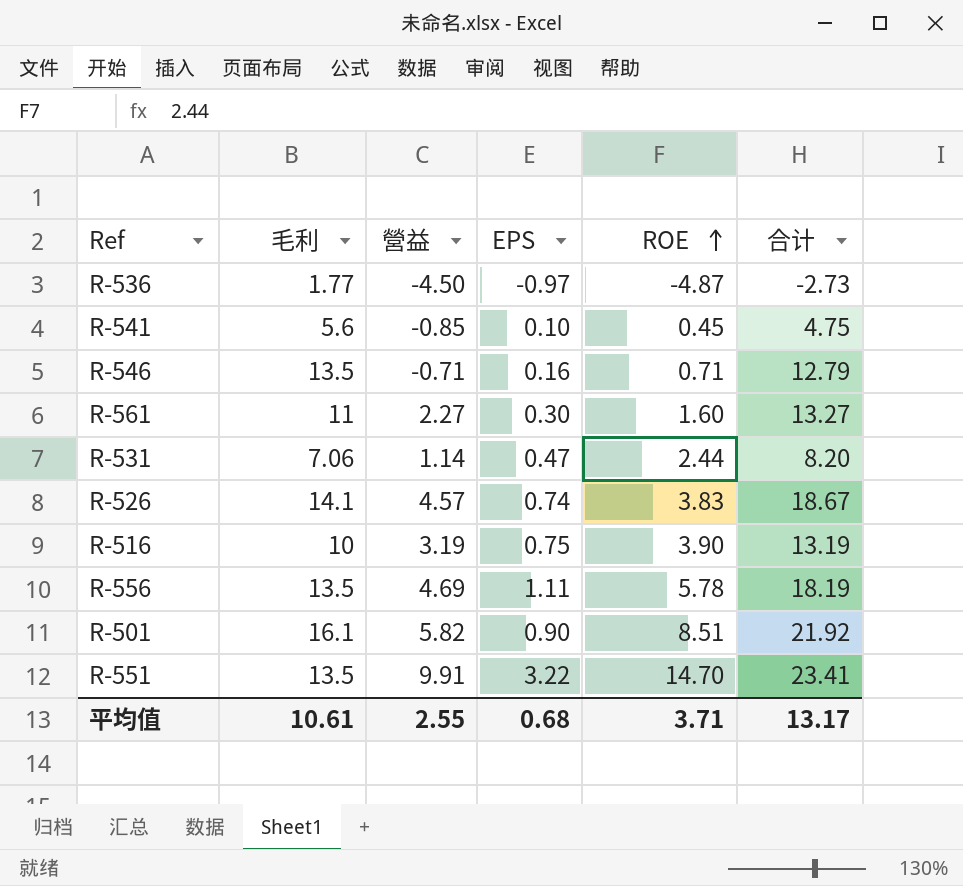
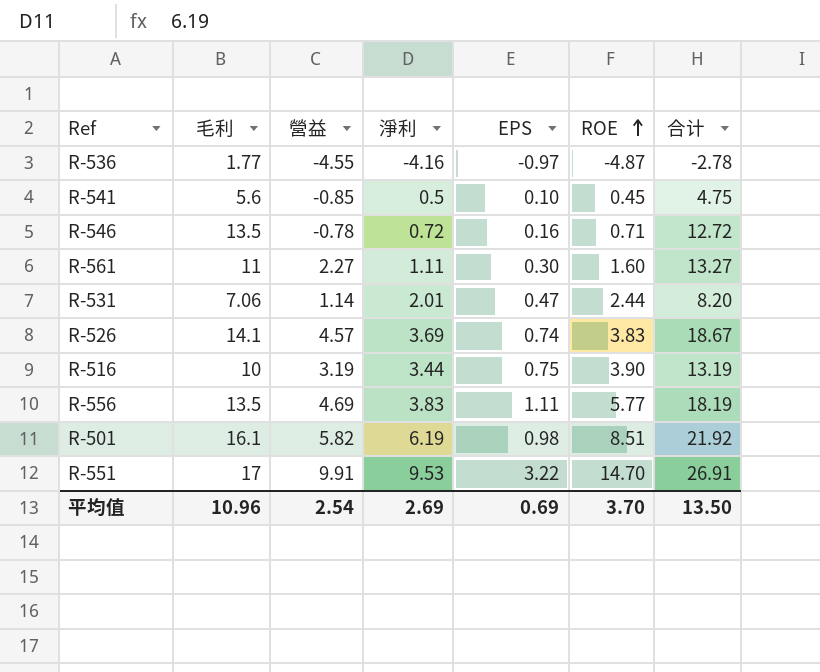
column 淨利 | position: none -> 4
R-536 | 營益: -4.50 -> -4.55
R-536 | 合计: -2.73 -> -2.78
R-546 | 營益: -0.71 -> -0.78
R-546 | 合计: 12.79 -> 12.72
R-556 | ROE: 5.78 -> 5.77
R-501 | EPS: 0.90 -> 0.98
R-551 | 毛利: 13.5 -> 17
R-551 | 合计: 23.41 -> 26.91
平均值 | 毛利: 10.61 -> 10.96
平均值 | 營益: 2.55 -> 2.54
平均值 | EPS: 0.68 -> 0.69
平均值 | ROE: 3.71 -> 3.70
平均值 | 合计: 13.17 -> 13.50

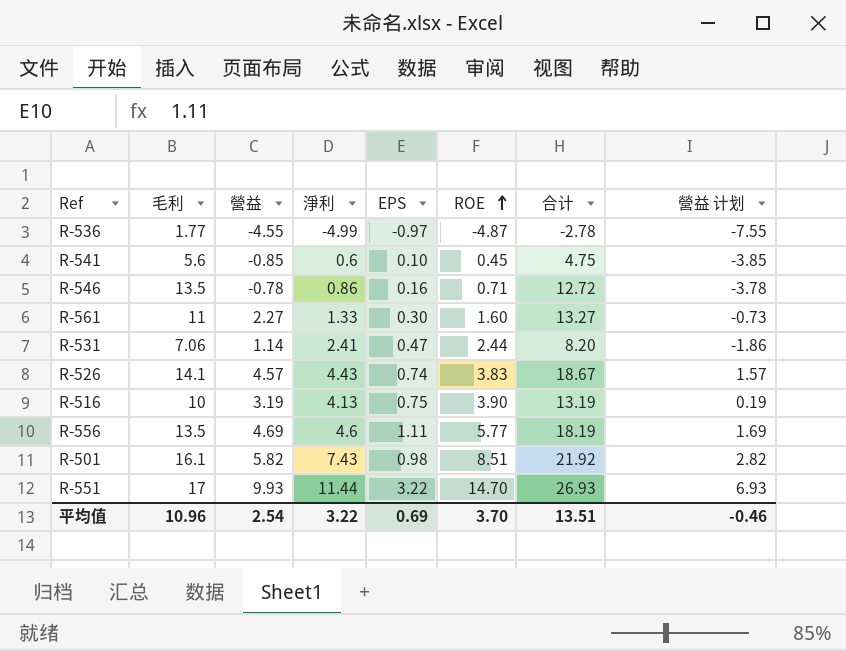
column 營益 计划 | formula: none -> [營益] - 3
R-536 | 淨利: -4.16 -> -4.99
R-541 | 淨利: 0.5 -> 0.6
R-546 | 淨利: 0.72 -> 0.86
R-561 | 淨利: 1.11 -> 1.33
R-531 | 淨利: 2.01 -> 2.41
R-526 | 淨利: 3.69 -> 4.43
R-516 | 淨利: 3.44 -> 4.13
R-556 | 淨利: 3.83 -> 4.6
R-501 | 淨利: 6.19 -> 7.43
R-551 | 營益: 9.91 -> 9.93
R-551 | 淨利: 9.53 -> 11.44
R-551 | 合计: 26.91 -> 26.93
平均值 | 淨利: 2.69 -> 3.22
平均值 | 合计: 13.50 -> 13.51

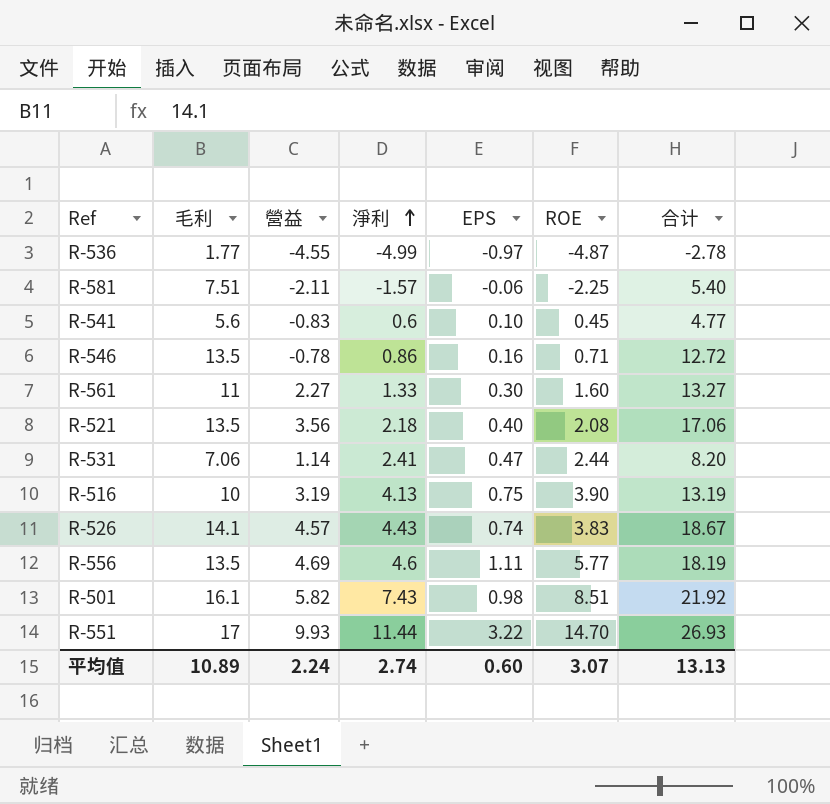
row order: ROE ascending -> 淨利 ascending
column 營益 计划 | formula: [營益] - 3 -> none
row R-581: none -> 7.51 | -2.11 | -1.57 | -0.06 | -2.25 | 5.40
R-541 | 營益: -0.85 -> -0.83
R-541 | 合计: 4.75 -> 4.77
row R-521: none -> 13.5 | 3.56 | 2.18 | 0.40 | 2.08 | 17.06
平均值 | 毛利: 10.96 -> 10.89
平均值 | 營益: 2.54 -> 2.24
平均值 | 淨利: 3.22 -> 2.74
平均值 | EPS: 0.69 -> 0.60
平均值 | ROE: 3.70 -> 3.07
平均值 | 合计: 13.51 -> 13.13

